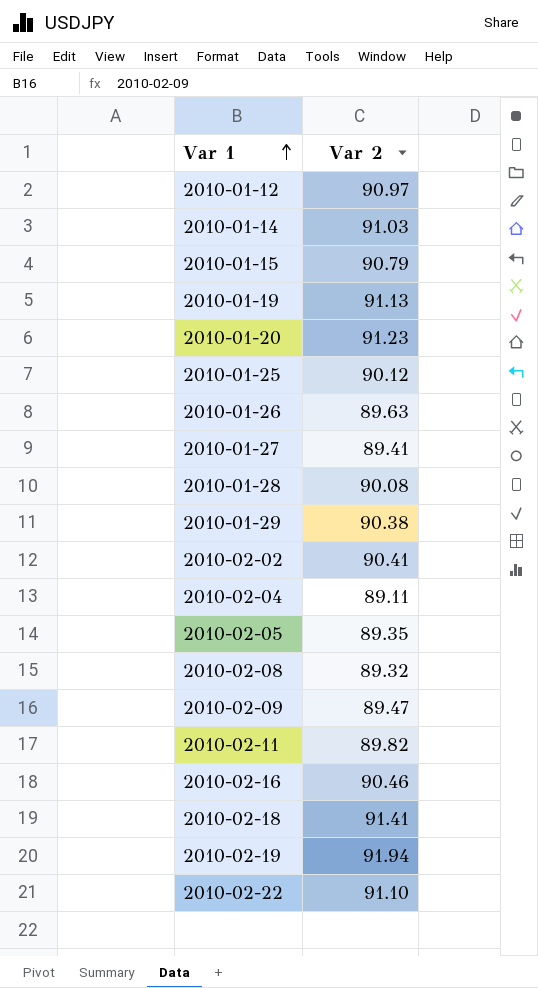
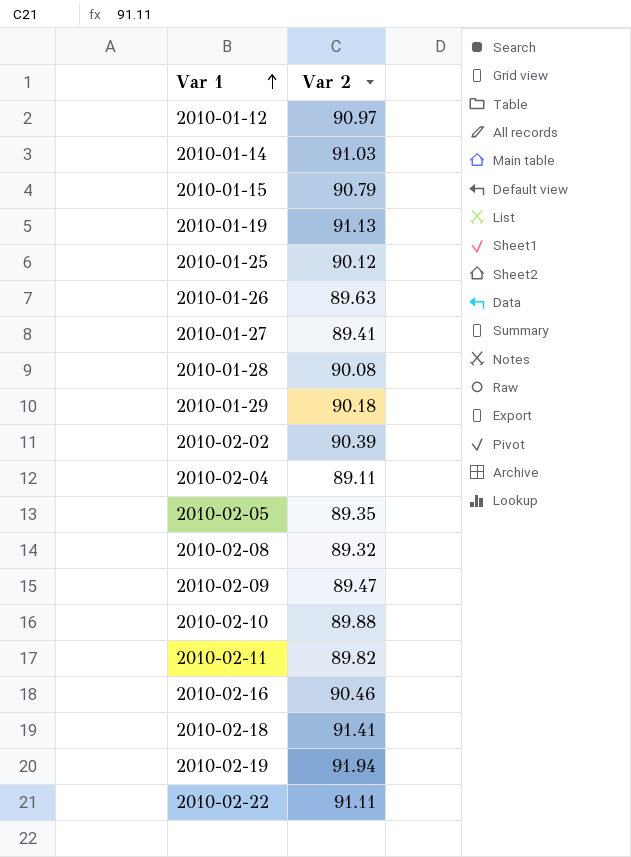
row 2010-01-20: 91.23 -> none
2010-01-29 | Var 2: 90.38 -> 90.18
2010-02-02 | Var 2: 90.41 -> 90.39
row 2010-02-10: none -> 89.88
2010-02-22 | Var 2: 91.10 -> 91.11

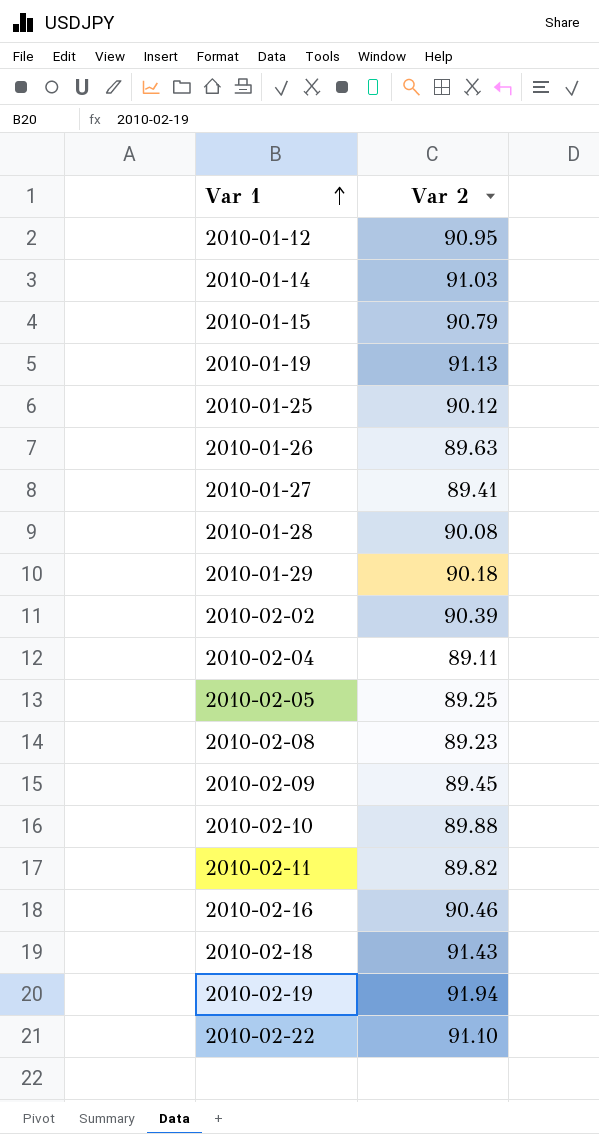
2010-01-12 | Var 2: 90.97 -> 90.95
2010-02-05 | Var 2: 89.35 -> 89.25
2010-02-08 | Var 2: 89.32 -> 89.23
2010-02-09 | Var 2: 89.47 -> 89.45
2010-02-18 | Var 2: 91.41 -> 91.43
2010-02-22 | Var 2: 91.11 -> 91.10

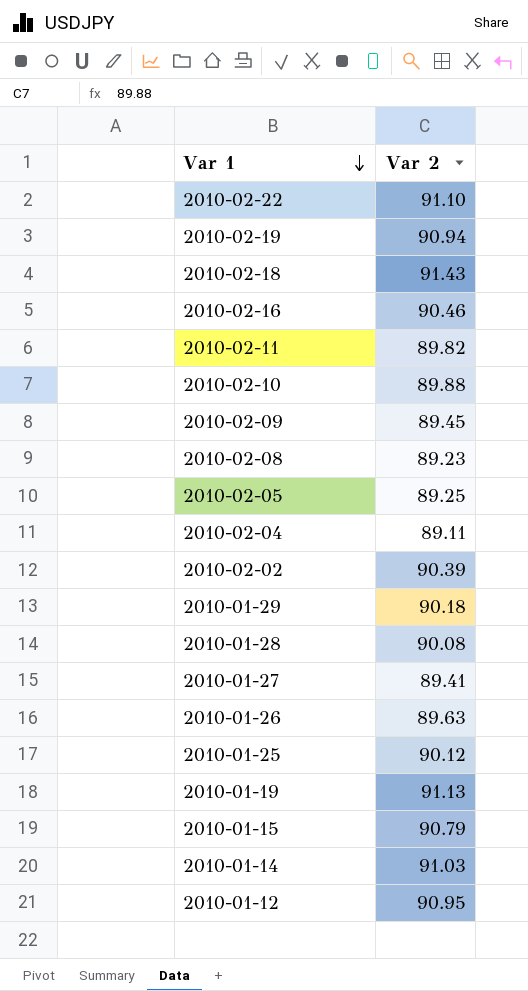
row order: Var 1 ascending -> Var 1 descending
2010-02-19 | Var 2: 91.94 -> 90.94

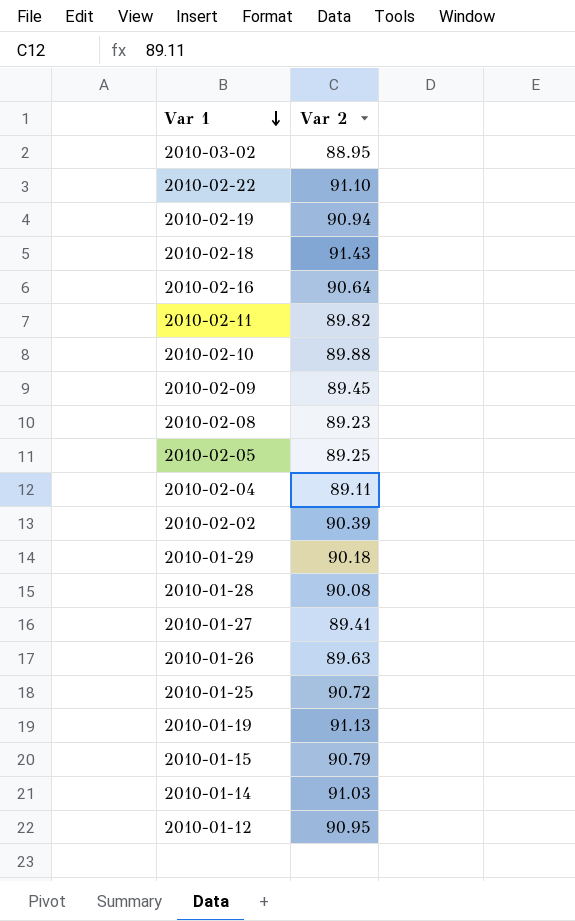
row 2010-03-02: none -> 88.95
2010-02-16 | Var 2: 90.46 -> 90.64
2010-01-25 | Var 2: 90.12 -> 90.72

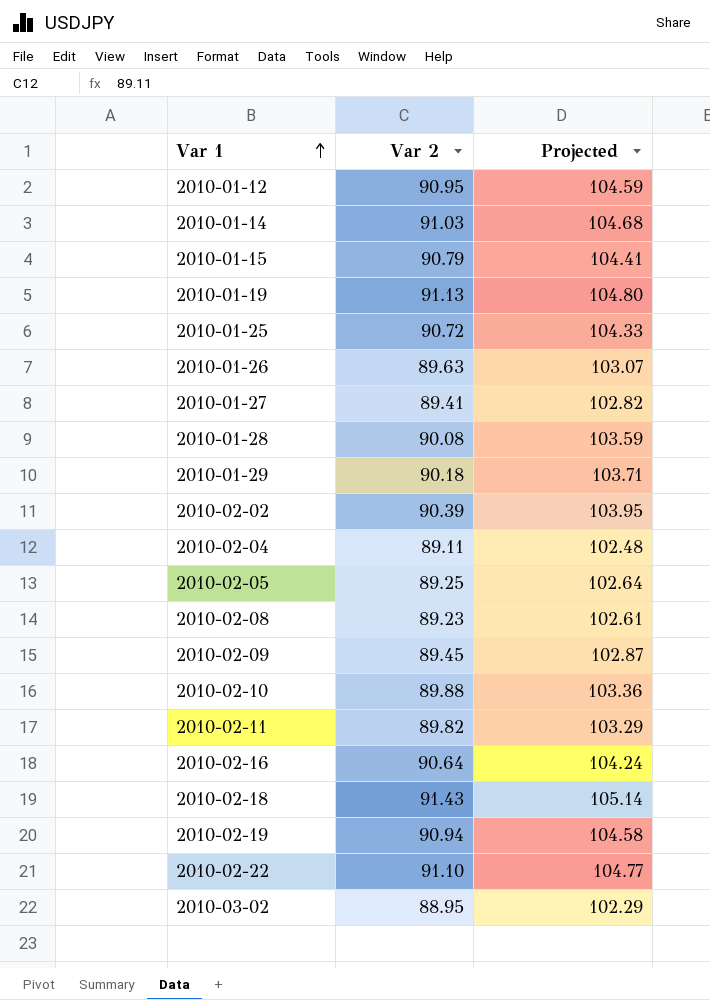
row order: Var 1 descending -> Var 1 ascending
column Projected | formula: none -> [Var 2] * 1.15

